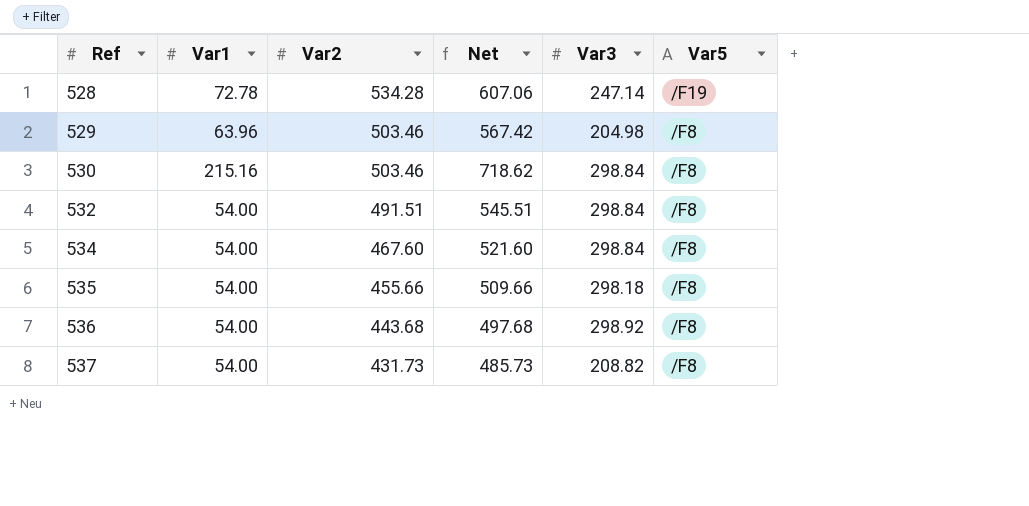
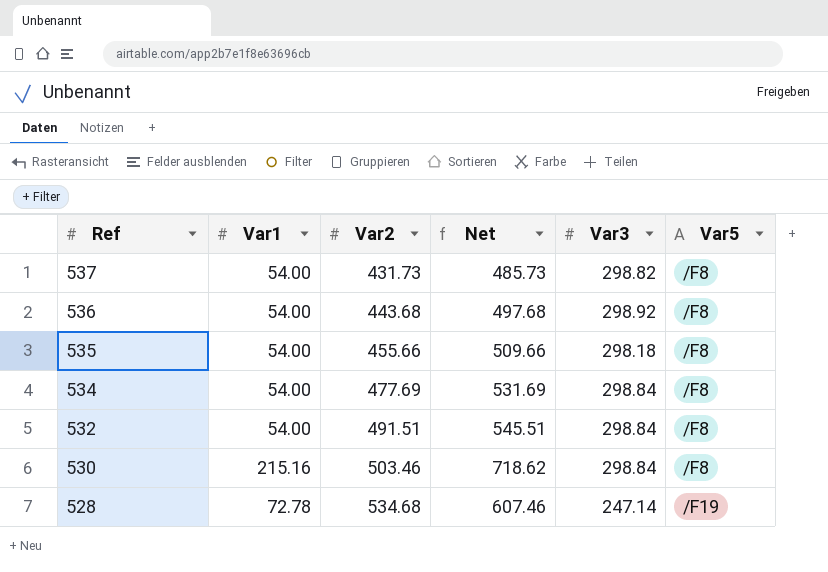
row order: Ref ascending -> Ref descending
row 529: 63.96 | 503.46 | 567.42 | 204.98 | /F8 -> none
537 | Var3: 208.82 -> 298.82
534 | Var2: 467.60 -> 477.69
534 | Net: 521.60 -> 531.69
528 | Var2: 534.28 -> 534.68
528 | Net: 607.06 -> 607.46

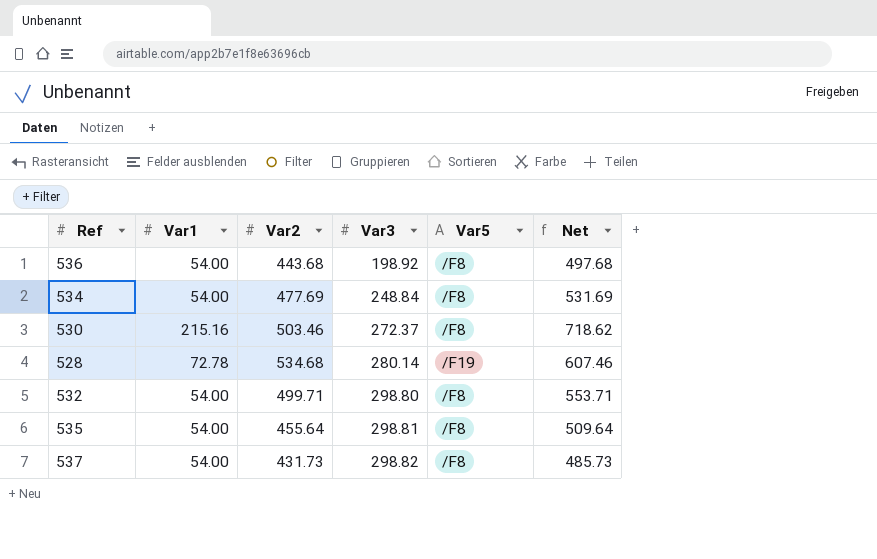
row order: Ref descending -> Var3 ascending
column Net | position: 4 -> 6
536 | Var3: 298.92 -> 198.92
534 | Var3: 298.84 -> 248.84
530 | Var3: 298.84 -> 272.37
528 | Var3: 247.14 -> 280.14
532 | Var2: 491.51 -> 499.71
532 | Var3: 298.84 -> 298.80
532 | Net: 545.51 -> 553.71
535 | Var2: 455.66 -> 455.64
535 | Var3: 298.18 -> 298.81
535 | Net: 509.66 -> 509.64

